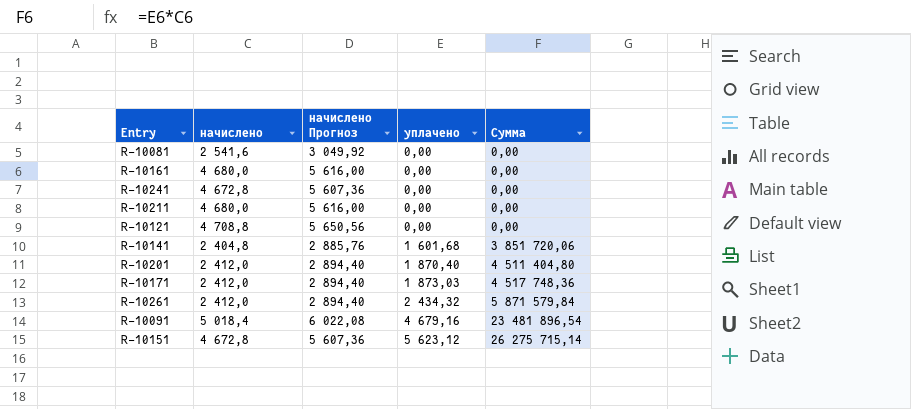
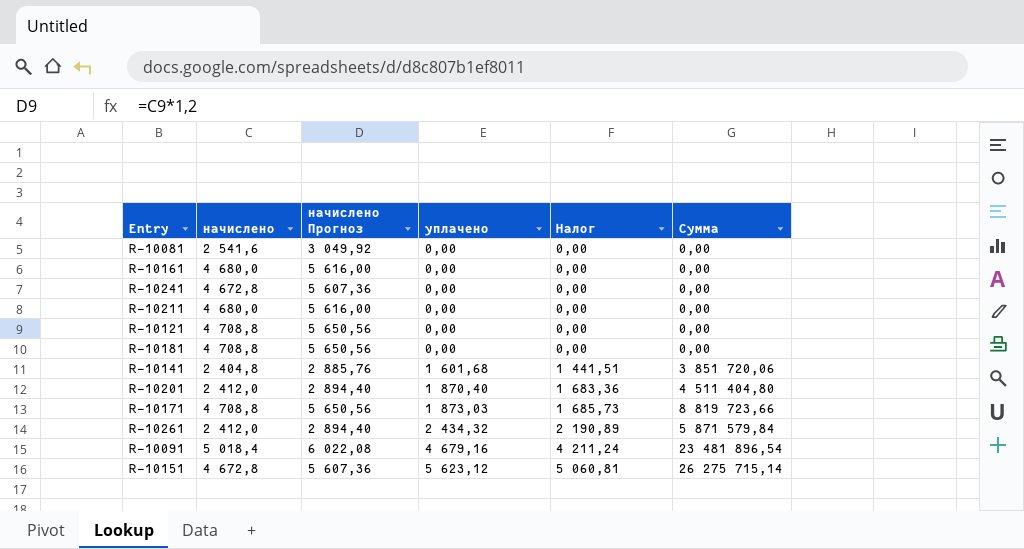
column Налог | formula: none -> [уплачено] * 0,9
row R-10181: none -> 4 708,8 | 5 650,56 | 0,00 | 0,00 | 0,00
R-10171 | начислено: 2 412,0 -> 4 708,8
R-10171 | начислено Прогноз: 2 894,40 -> 5 650,56
R-10171 | Сумма: 4 517 748,36 -> 8 819 723,66

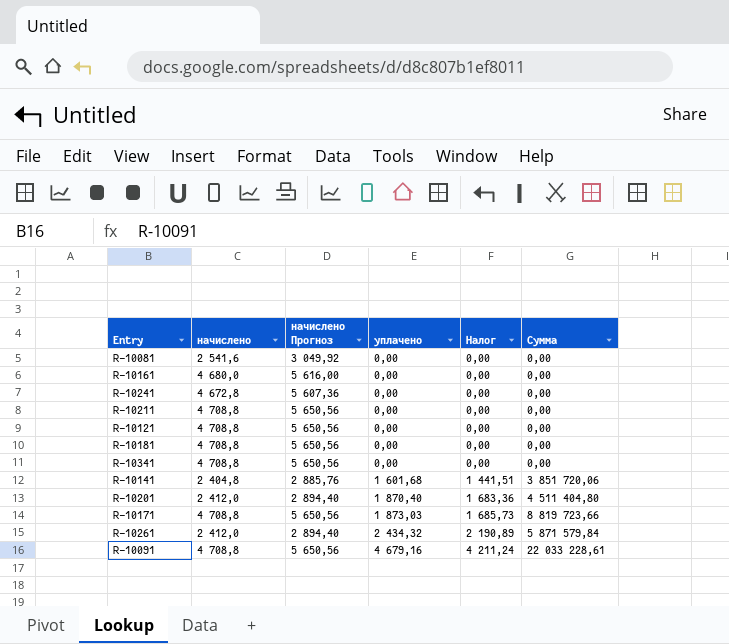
row R-10151: 4 672,8 | 5 607,36 | 5 623,12 | 5 060,81 | 26 275 715,14 -> none
R-10211 | начислено: 4 680,0 -> 4 708,8
R-10211 | начислено Прогноз: 5 616,00 -> 5 650,56
row R-10341: none -> 4 708,8 | 5 650,56 | 0,00 | 0,00 | 0,00
R-10091 | начислено: 5 018,4 -> 4 708,8
R-10091 | начислено Прогноз: 6 022,08 -> 5 650,56
R-10091 | Сумма: 23 481 896,54 -> 22 033 228,61

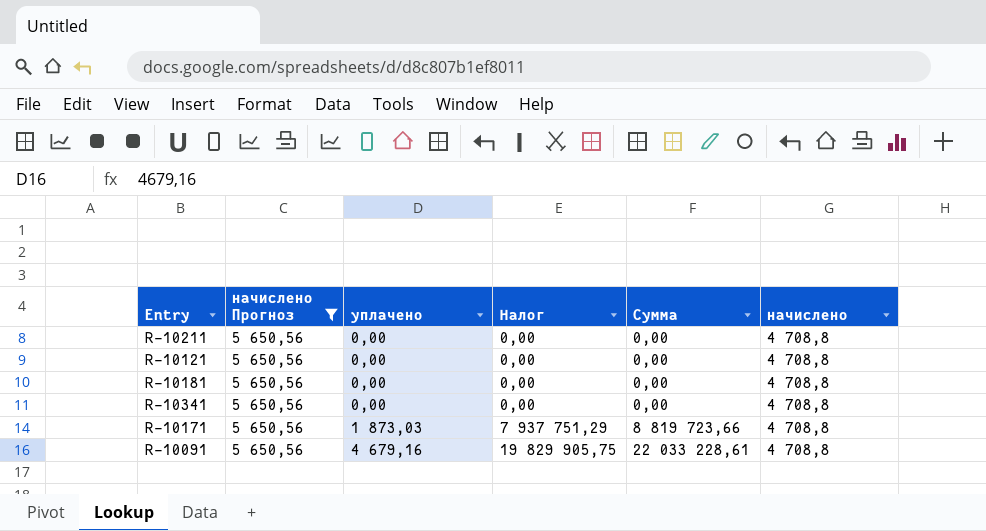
filter: none -> начислено Прогноз = 5 650,56
column Налог | formula: [уплачено] * 0,9 -> [Сумма] * 0,9
column начислено | position: 2 -> 6

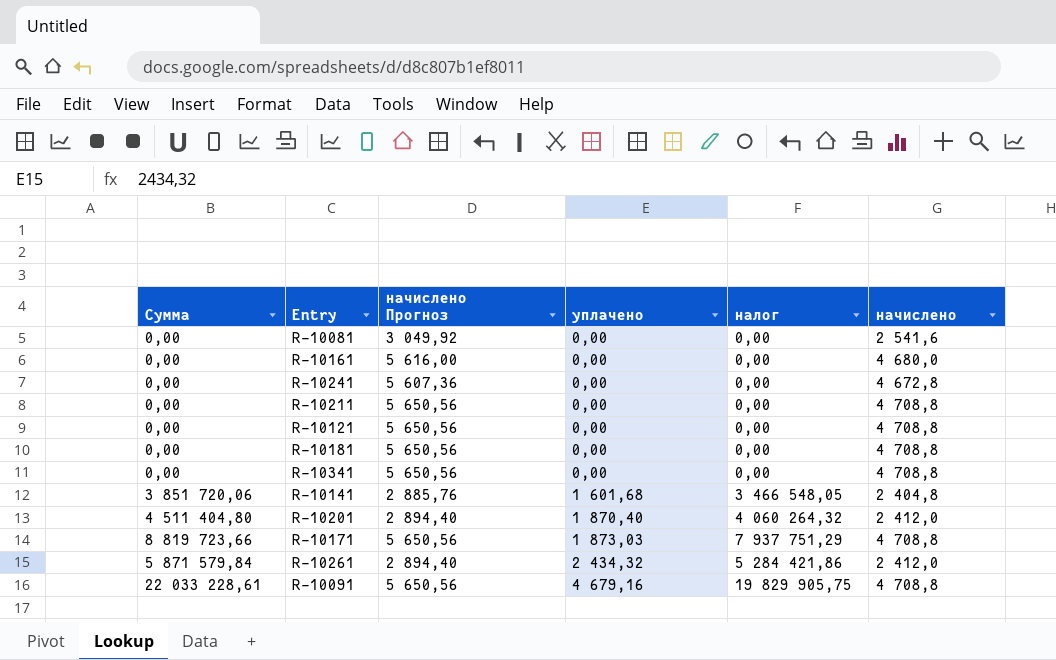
filter: начислено Прогноз = 5 650,56 -> none
column Сумма | position: 5 -> 1
column name: Налог -> налог

